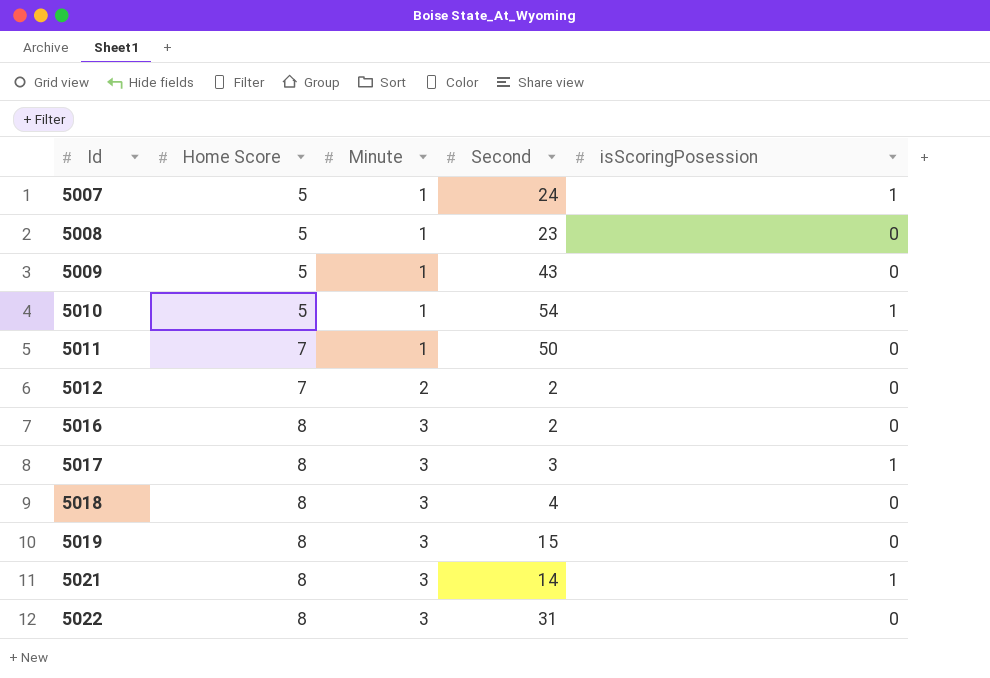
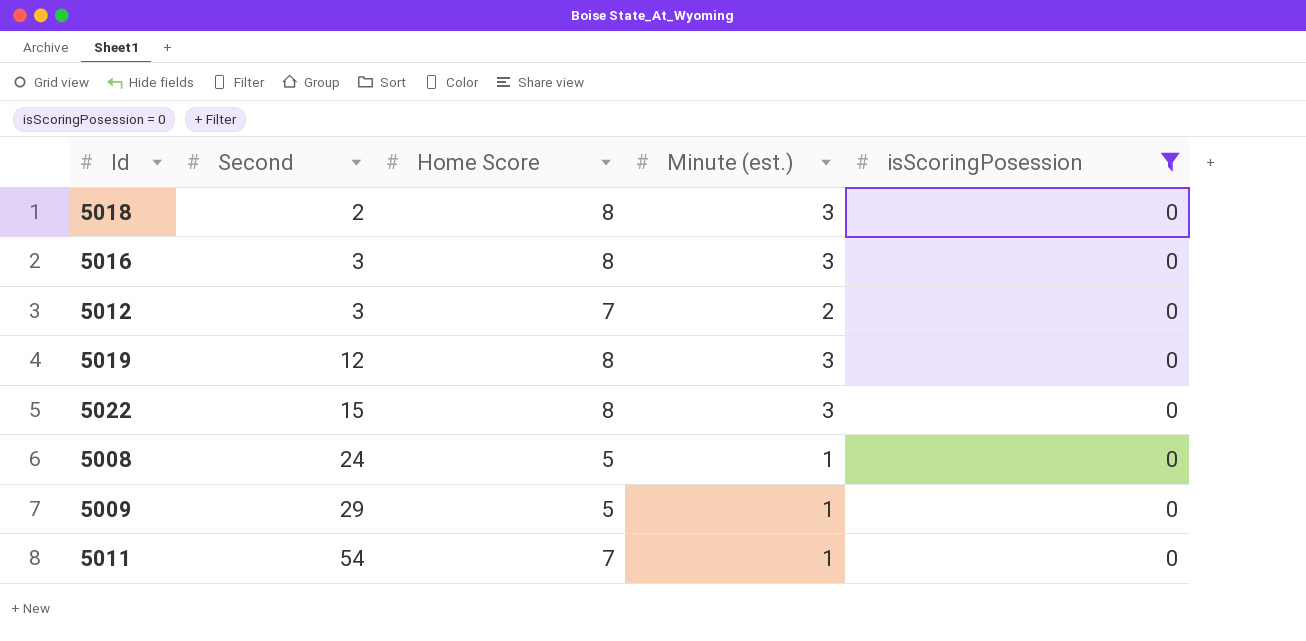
filter: none -> isScoringPosession = 0
row order: Id ascending -> Second ascending
column Second | position: 4 -> 2
column name: Minute -> Minute (est.)
5018 | Second: 4 -> 2
5016 | Second: 2 -> 3
5012 | Second: 2 -> 3
5019 | Second: 15 -> 12
5022 | Second: 31 -> 15
5008 | Second: 23 -> 24
5009 | Second: 43 -> 29
5011 | Second: 50 -> 54

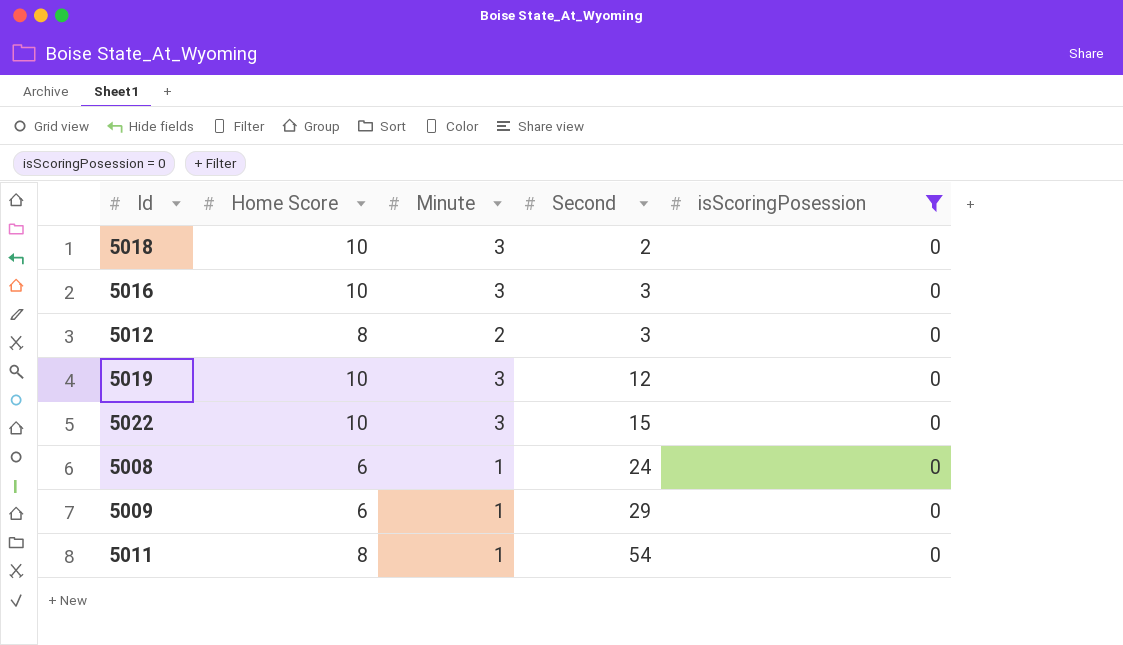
column name: Minute (est.) -> Minute
column Second | position: 2 -> 4
5018 | Home Score: 8 -> 10
5016 | Home Score: 8 -> 10
5012 | Home Score: 7 -> 8
5019 | Home Score: 8 -> 10
5022 | Home Score: 8 -> 10
5008 | Home Score: 5 -> 6
5009 | Home Score: 5 -> 6
5011 | Home Score: 7 -> 8

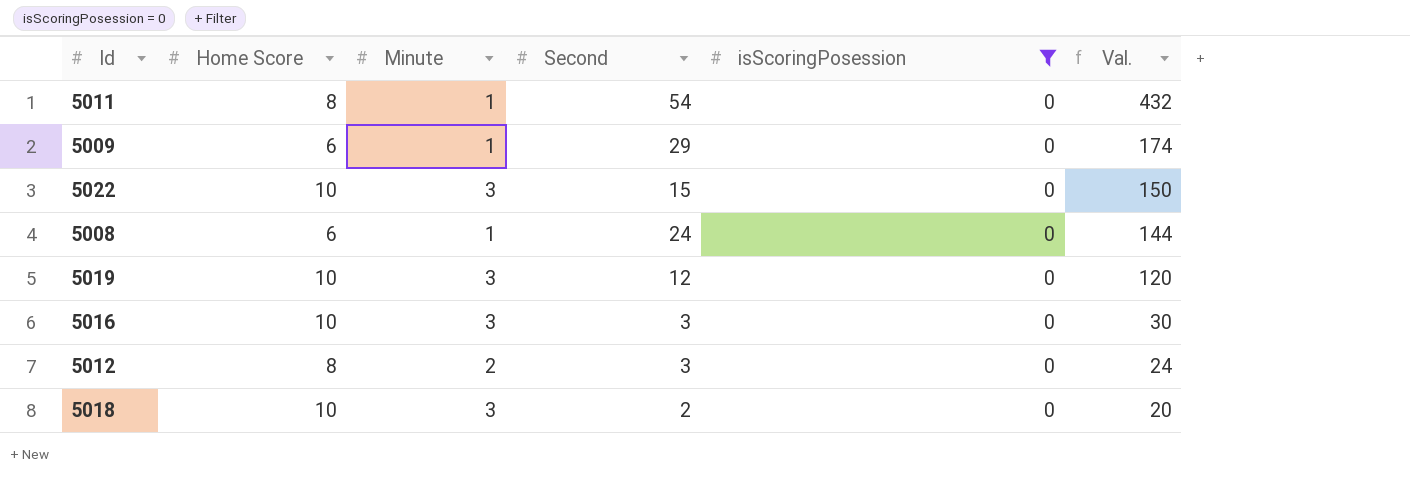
row order: Second ascending -> Val. descending
column Val. | formula: none -> [Home Score] * [Second]

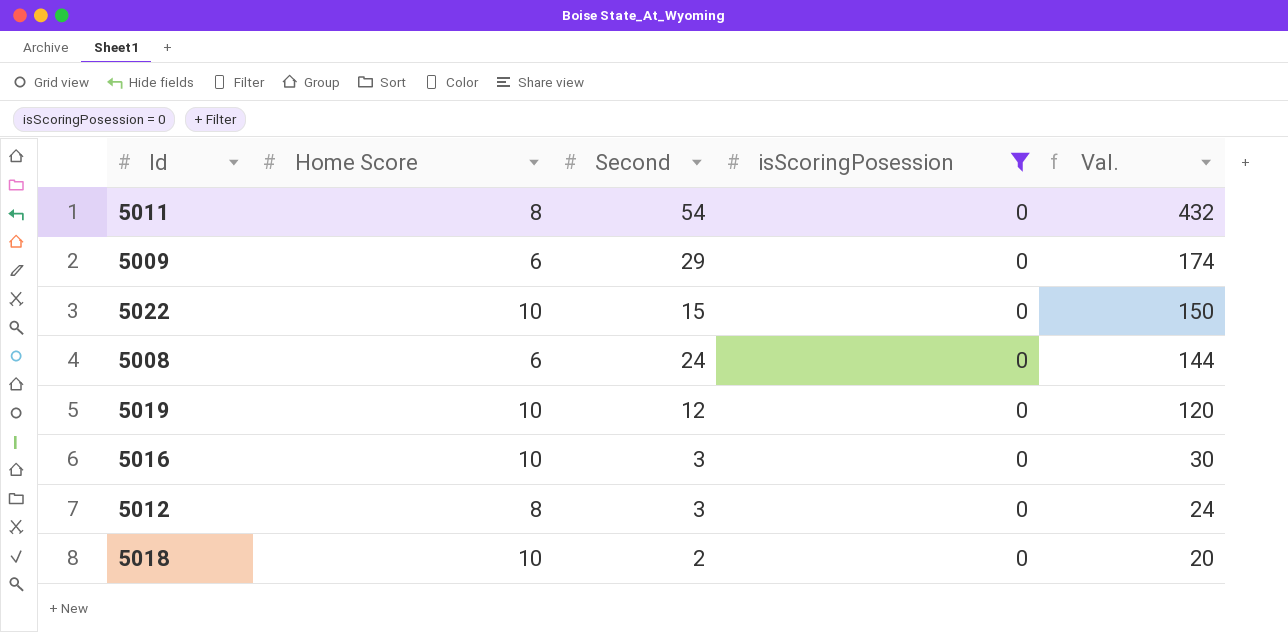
column Minute | position: 3 -> none

